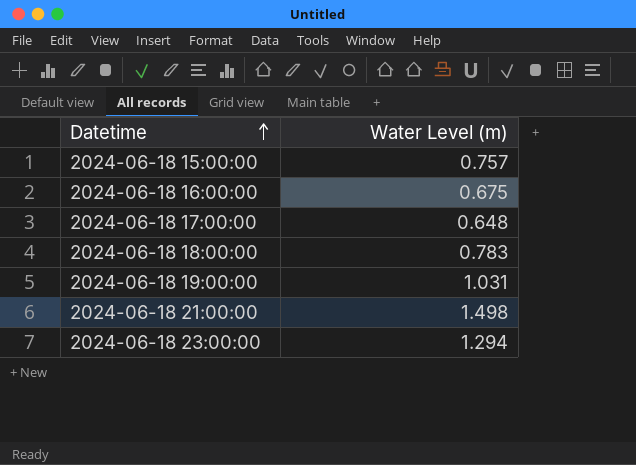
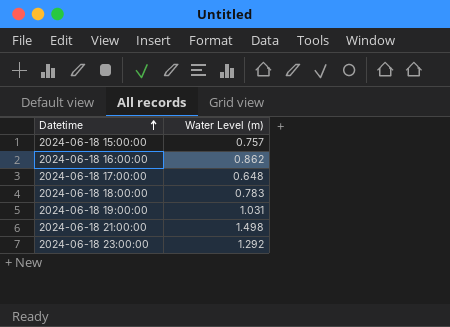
2024-06-18 16:00:00 | Water Level (m): 0.675 -> 0.862
2024-06-18 23:00:00 | Water Level (m): 1.294 -> 1.292

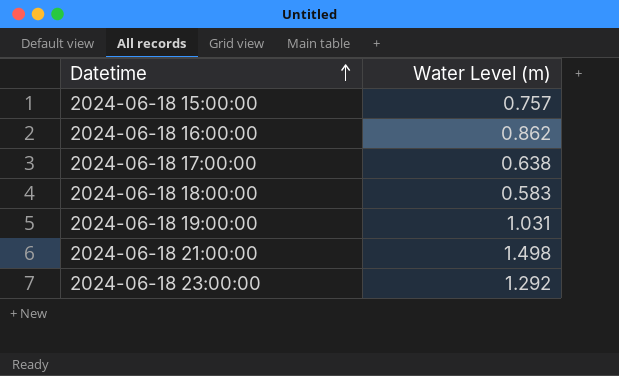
2024-06-18 17:00:00 | Water Level (m): 0.648 -> 0.638
2024-06-18 18:00:00 | Water Level (m): 0.783 -> 0.583

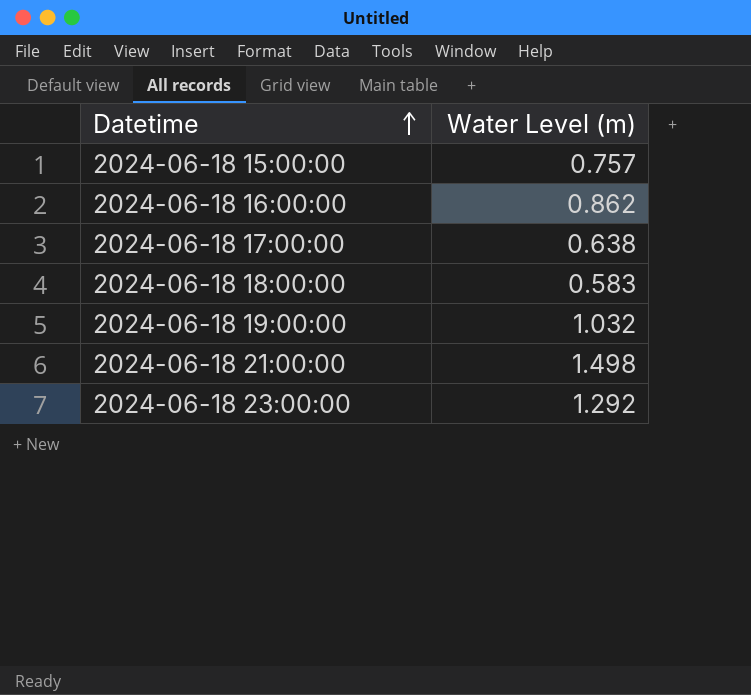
2024-06-18 19:00:00 | Water Level (m): 1.031 -> 1.032

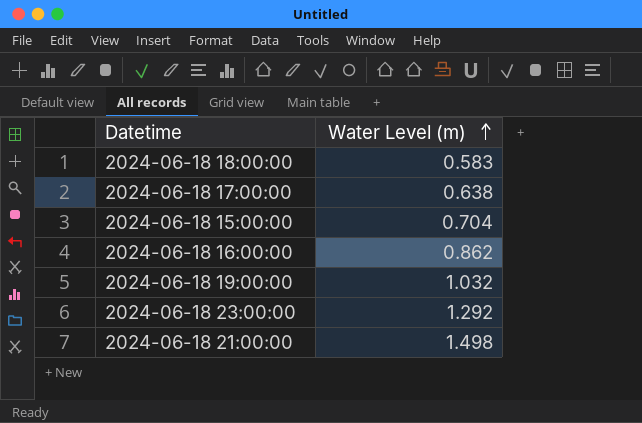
row order: Datetime ascending -> Water Level (m) ascending
2024-06-18 15:00:00 | Water Level (m): 0.757 -> 0.704

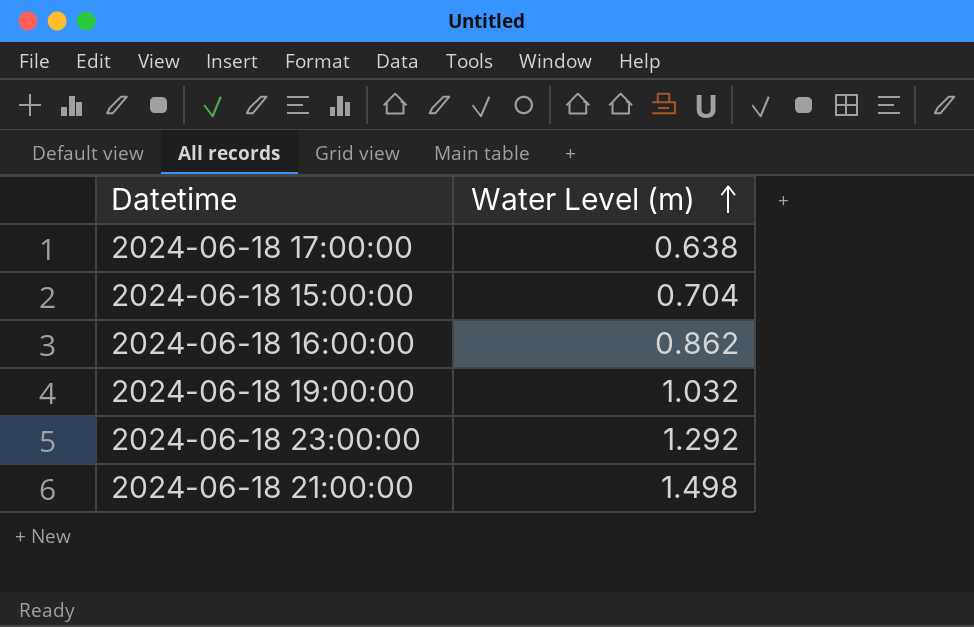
row 2024-06-18 18:00:00: 0.583 -> none

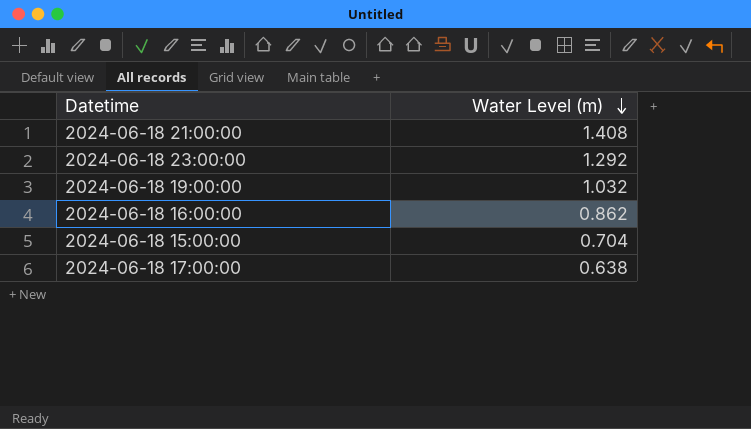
row order: Water Level (m) ascending -> Water Level (m) descending
2024-06-18 21:00:00 | Water Level (m): 1.498 -> 1.408

